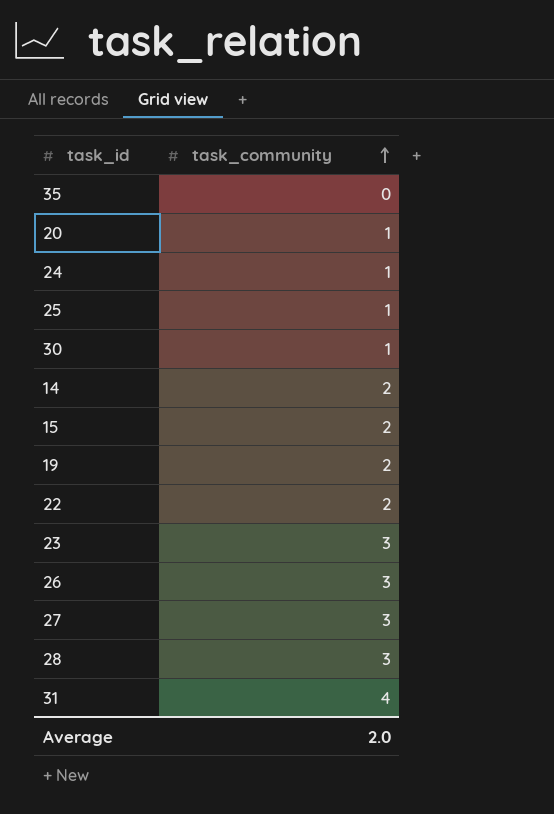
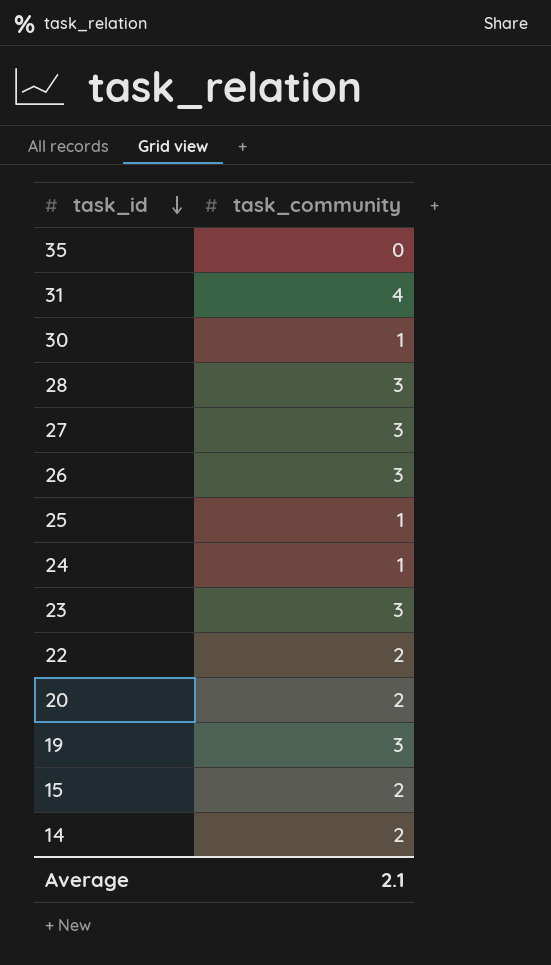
row order: task_community ascending -> task_id descending
20 | task_community: 1 -> 2
19 | task_community: 2 -> 3
Average | task_community: 2.0 -> 2.1

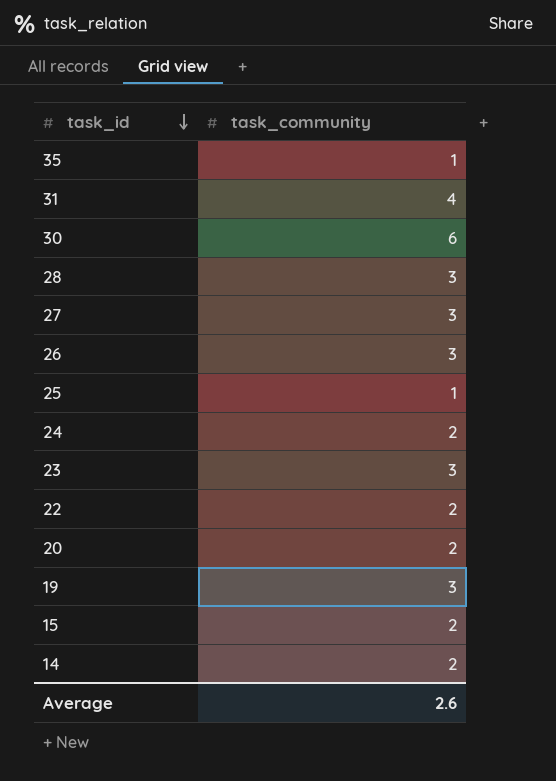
35 | task_community: 0 -> 1
30 | task_community: 1 -> 6
24 | task_community: 1 -> 2
Average | task_community: 2.1 -> 2.6

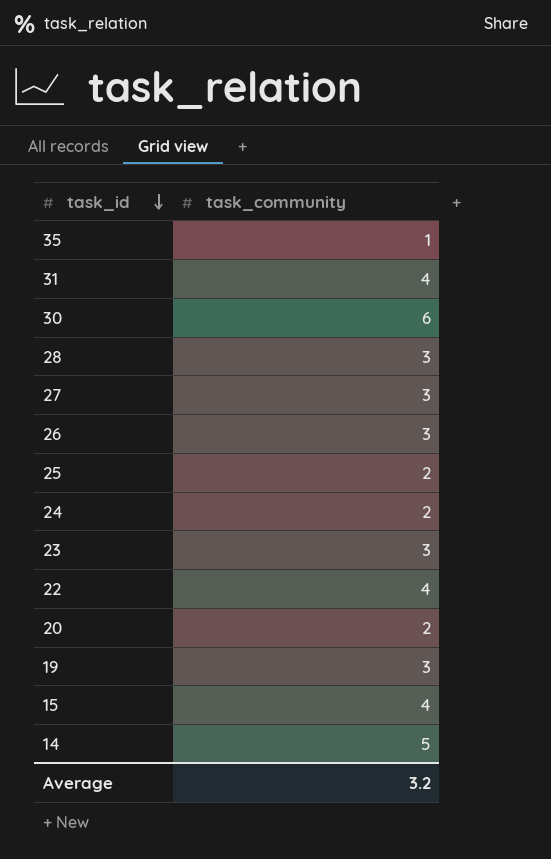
25 | task_community: 1 -> 2
22 | task_community: 2 -> 4
15 | task_community: 2 -> 4
14 | task_community: 2 -> 5
Average | task_community: 2.6 -> 3.2

